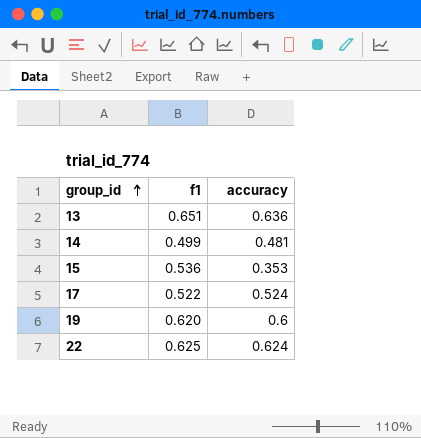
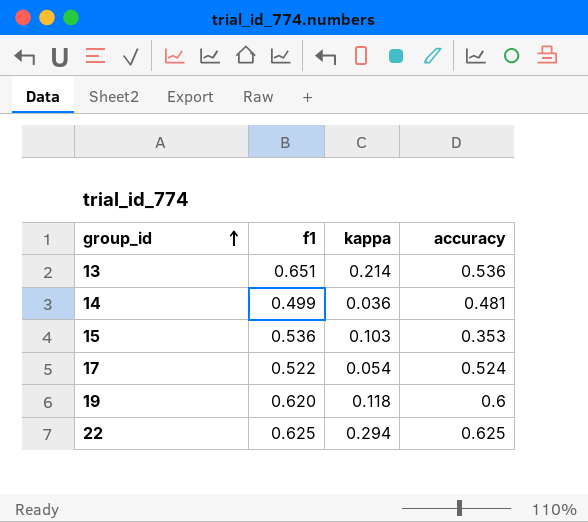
column kappa | position: none -> 3
13 | accuracy: 0.636 -> 0.536
22 | accuracy: 0.624 -> 0.625

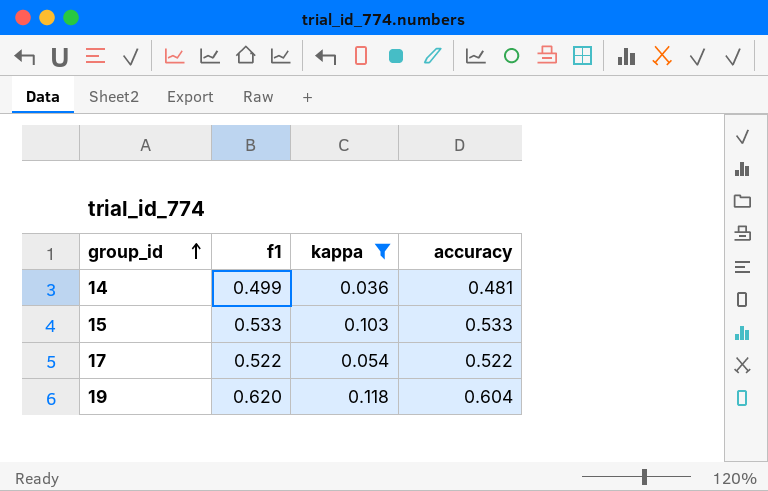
filter: none -> kappa <= 0.118
15 | f1: 0.536 -> 0.533
15 | accuracy: 0.353 -> 0.533
17 | accuracy: 0.524 -> 0.522
19 | accuracy: 0.6 -> 0.604

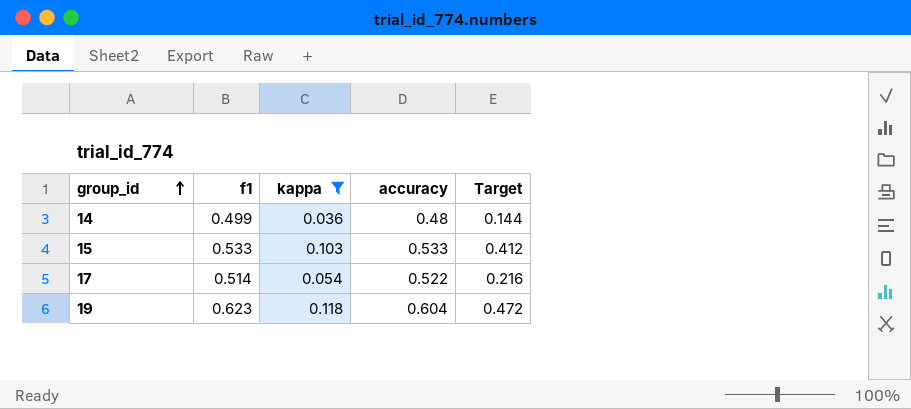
column Target | formula: none -> [kappa] * 4
14 | accuracy: 0.481 -> 0.48
17 | f1: 0.522 -> 0.514
19 | f1: 0.620 -> 0.623

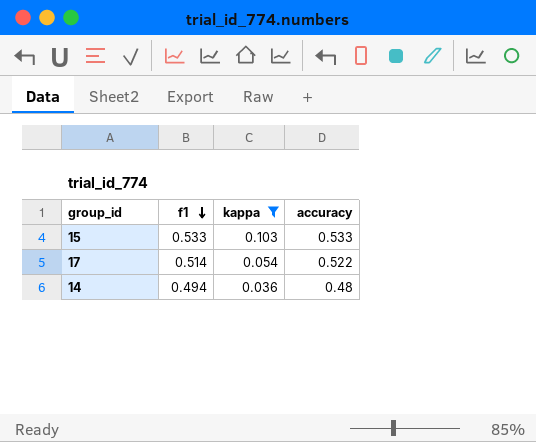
row order: group_id ascending -> f1 descending
column Target | formula: [kappa] * 4 -> none
row 19: 0.623 | 0.118 | 0.604 | 0.472 -> none
14 | f1: 0.499 -> 0.494

